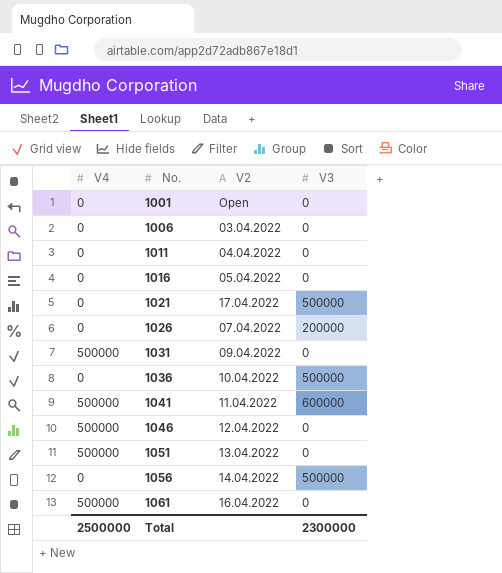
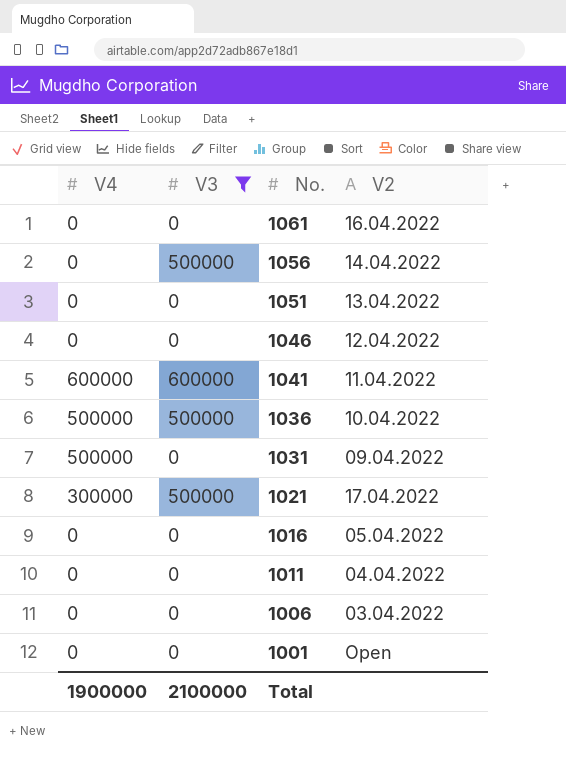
filter: none -> V3 != 200000
row order: No. ascending -> No. descending
column V3 | position: 4 -> 2
1061 | V4: 500000 -> 0
1051 | V4: 500000 -> 0
1046 | V4: 500000 -> 0
1041 | V4: 500000 -> 600000
1036 | V4: 0 -> 500000
1021 | V4: 0 -> 300000
Total | V4: 2500000 -> 1900000
Total | V3: 2300000 -> 2100000

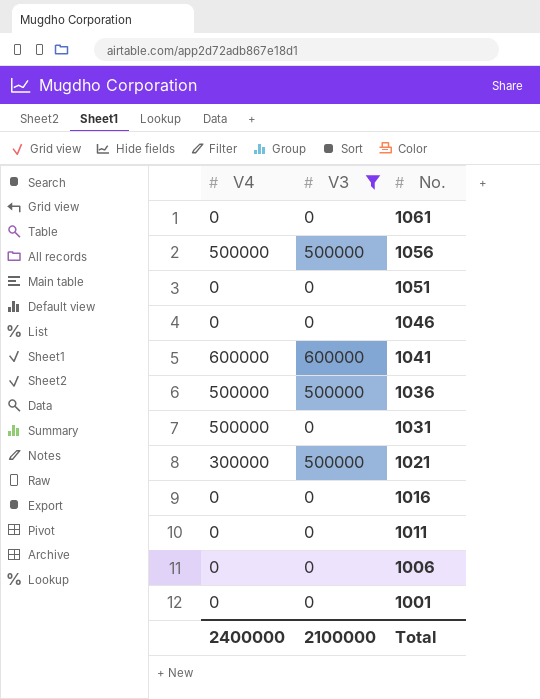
column V2 | position: 4 -> none
1056 | V4: 0 -> 500000
Total | V4: 1900000 -> 2400000

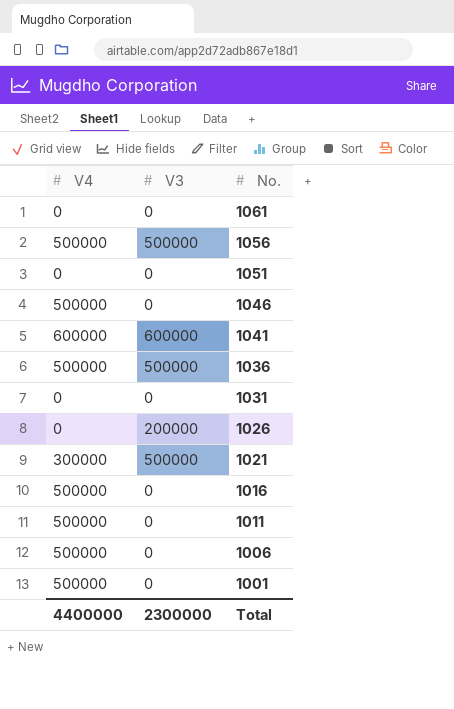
filter: V3 != 200000 -> none
1046 | V4: 0 -> 500000
1031 | V4: 500000 -> 0
1016 | V4: 0 -> 500000
1011 | V4: 0 -> 500000
1006 | V4: 0 -> 500000
1001 | V4: 0 -> 500000
Total | V4: 2400000 -> 4400000
Total | V3: 2100000 -> 2300000

